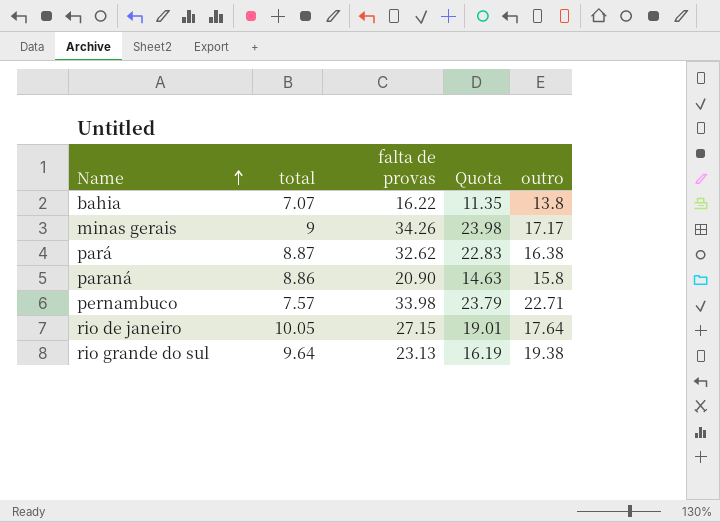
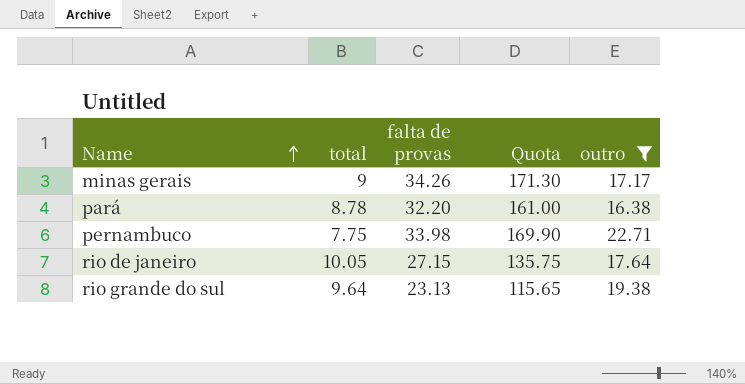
filter: none -> outro >= 16.38
column Quota | formula: [falta de provas] * 0.7 -> [falta de provas] * 5
pará | total: 8.87 -> 8.78
pará | falta de provas: 32.62 -> 32.20
pernambuco | total: 7.57 -> 7.75

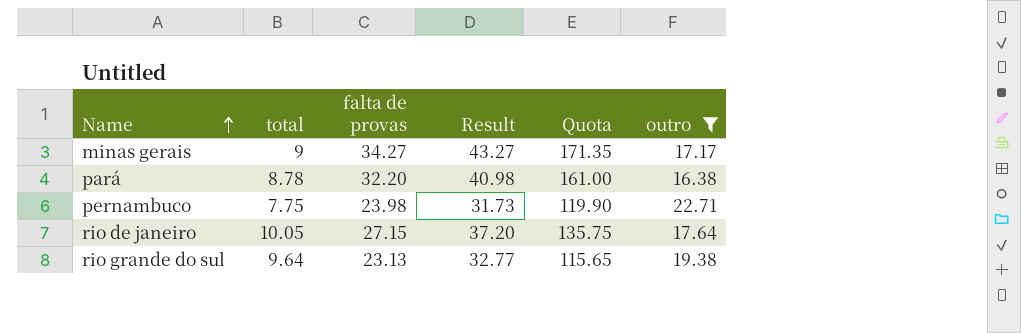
column Result | formula: none -> [total] + [falta de provas]
minas gerais | falta de provas: 34.26 -> 34.27
minas gerais | Quota: 171.30 -> 171.35
pernambuco | falta de provas: 33.98 -> 23.98
pernambuco | Quota: 169.90 -> 119.90

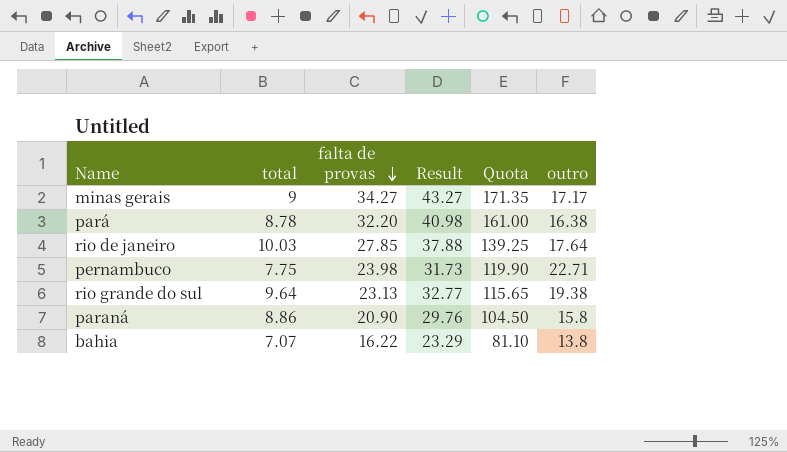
filter: outro >= 16.38 -> none
row order: Name ascending -> falta de provas descending
rio de janeiro | total: 10.05 -> 10.03
rio de janeiro | falta de provas: 27.15 -> 27.85
rio de janeiro | Result: 37.20 -> 37.88
rio de janeiro | Quota: 135.75 -> 139.25

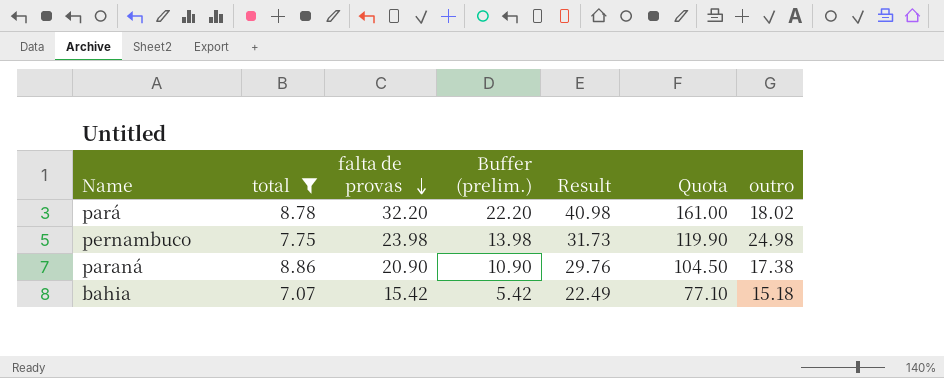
filter: none -> total <= 8.86
column Buffer (prelim.) | formula: none -> [falta de provas] - 10
pará | outro: 16.38 -> 18.02
pernambuco | outro: 22.71 -> 24.98
paraná | outro: 15.8 -> 17.38
bahia | falta de provas: 16.22 -> 15.42
bahia | Result: 23.29 -> 22.49
bahia | Quota: 81.10 -> 77.10
bahia | outro: 13.8 -> 15.18

